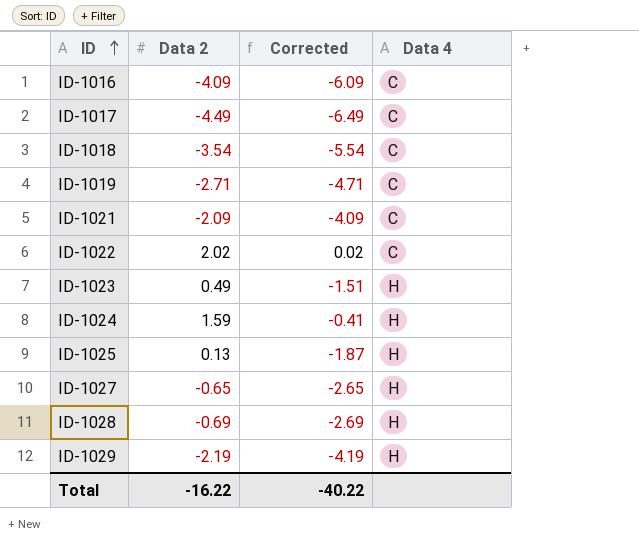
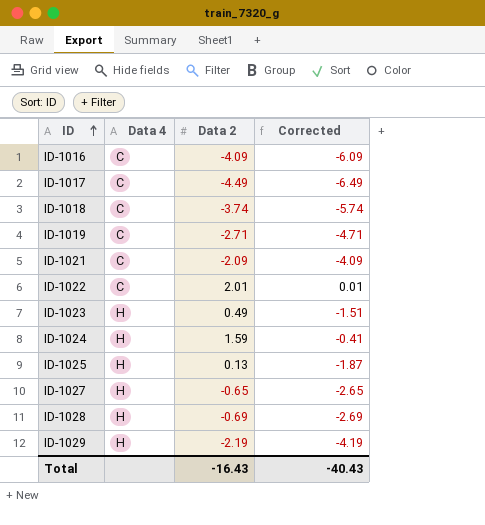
column Data 4 | position: 4 -> 2
ID-1018 | Data 2: -3.54 -> -3.74
ID-1018 | Corrected: -5.54 -> -5.74
ID-1022 | Data 2: 2.02 -> 2.01
ID-1022 | Corrected: 0.02 -> 0.01
Total | Data 2: -16.22 -> -16.43
Total | Corrected: -40.22 -> -40.43

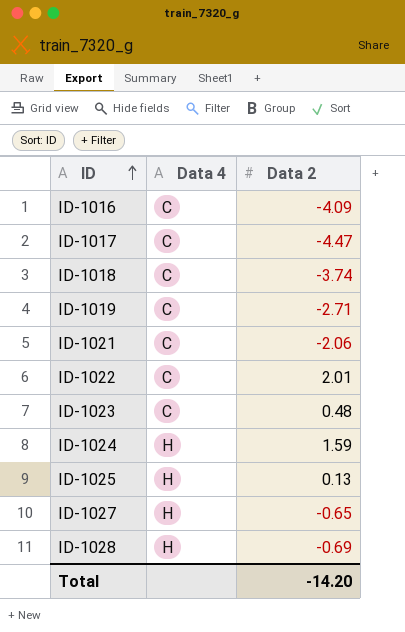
column Corrected | formula: [Data 2] - 2 -> none
row ID-1029: H | -2.19 | -4.19 -> none
ID-1017 | Data 2: -4.49 -> -4.47
ID-1021 | Data 2: -2.09 -> -2.06
ID-1023 | Data 4: H -> C
ID-1023 | Data 2: 0.49 -> 0.48
Total | Data 2: -16.43 -> -14.20

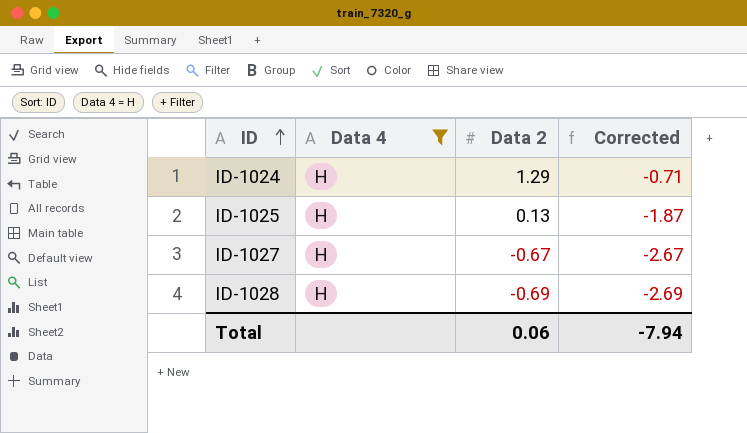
filter: none -> Data 4 = H
column Corrected | formula: none -> [Data 2] - 2
ID-1024 | Data 2: 1.59 -> 1.29
ID-1027 | Data 2: -0.65 -> -0.67
Total | Data 2: -14.20 -> 0.06

